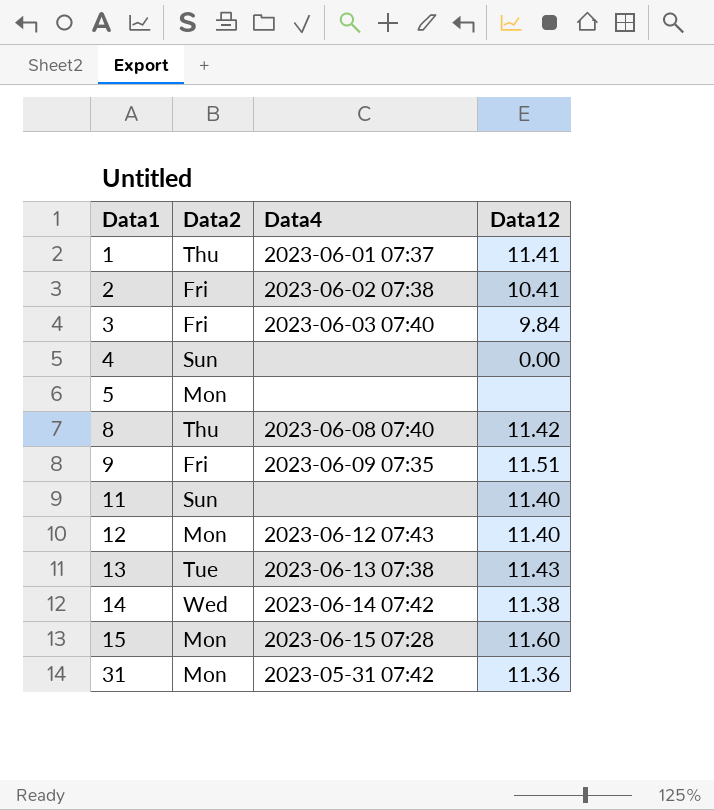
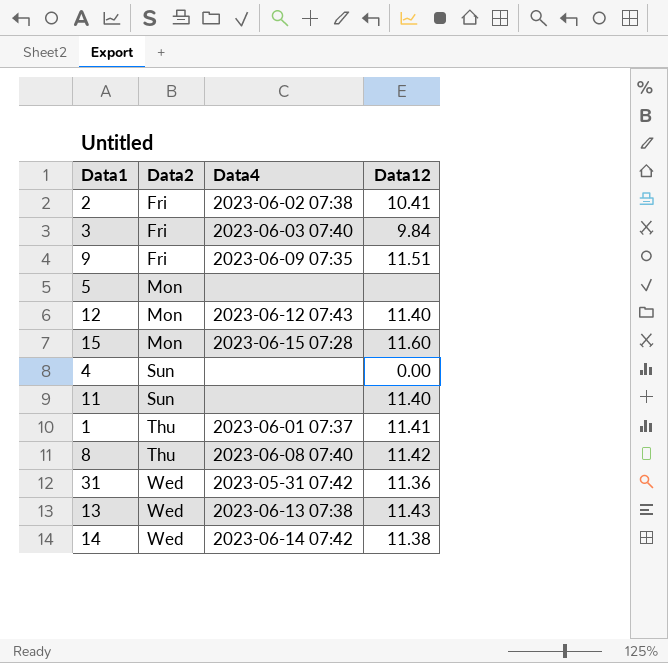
row order: Data1 ascending -> Data2 ascending
31 | Data2: Mon -> Wed
13 | Data2: Tue -> Wed

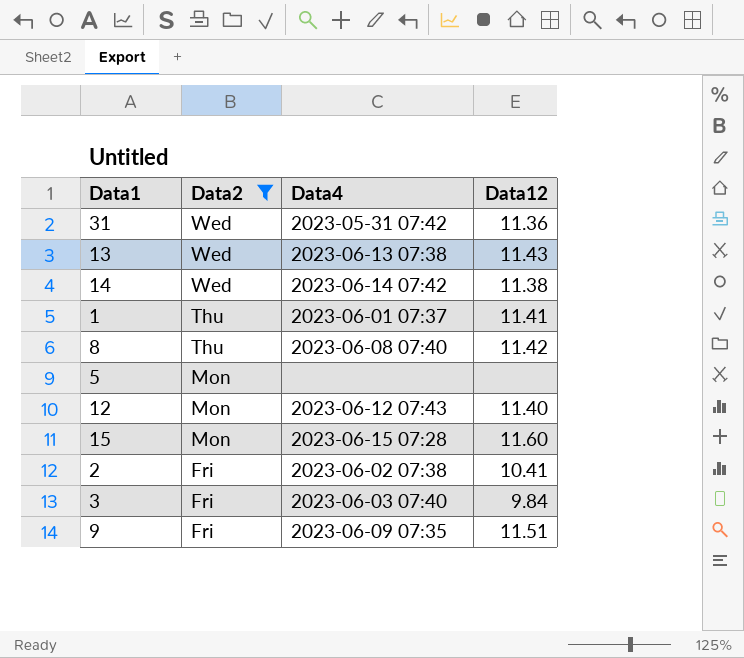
filter: none -> Data2 != Sun
row order: Data2 ascending -> Data2 descending

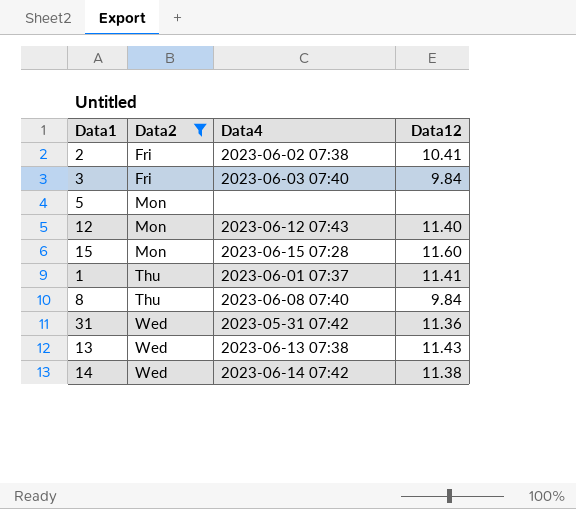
row order: Data2 descending -> Data2 ascending
row 9: Fri | 2023-06-09 07:35 | 11.51 -> none
8 | Data12: 11.42 -> 9.84

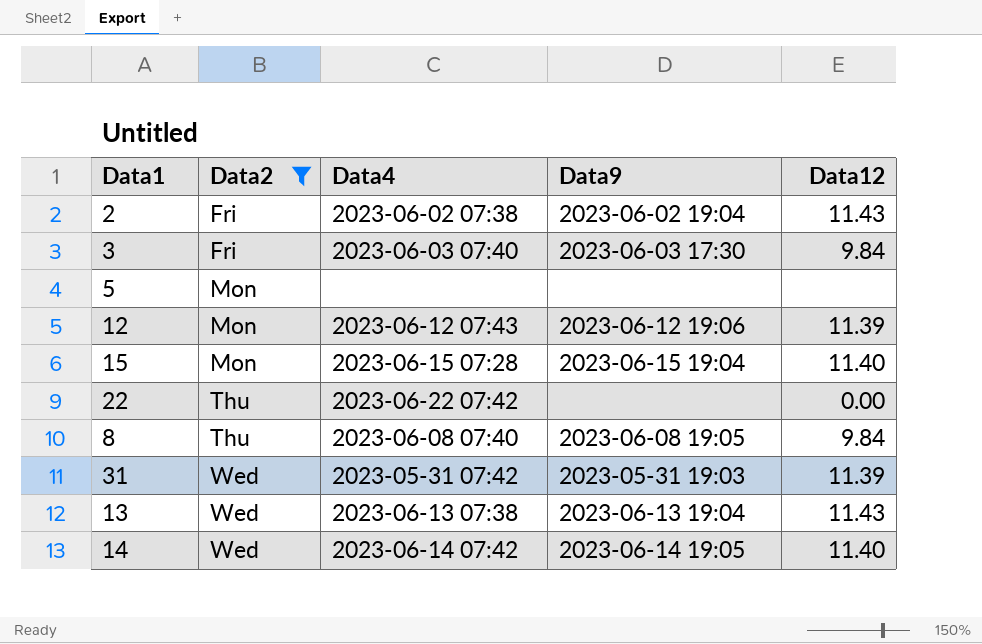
column Data9 | position: none -> 4
row 1: Thu | 2023-06-01 07:37 | 11.41 -> none
2 | Data12: 10.41 -> 11.43
12 | Data12: 11.40 -> 11.39
15 | Data12: 11.60 -> 11.40
row 22: none -> Thu | 2023-06-22 07:42 | none | 0.00
31 | Data12: 11.36 -> 11.39
14 | Data12: 11.38 -> 11.40

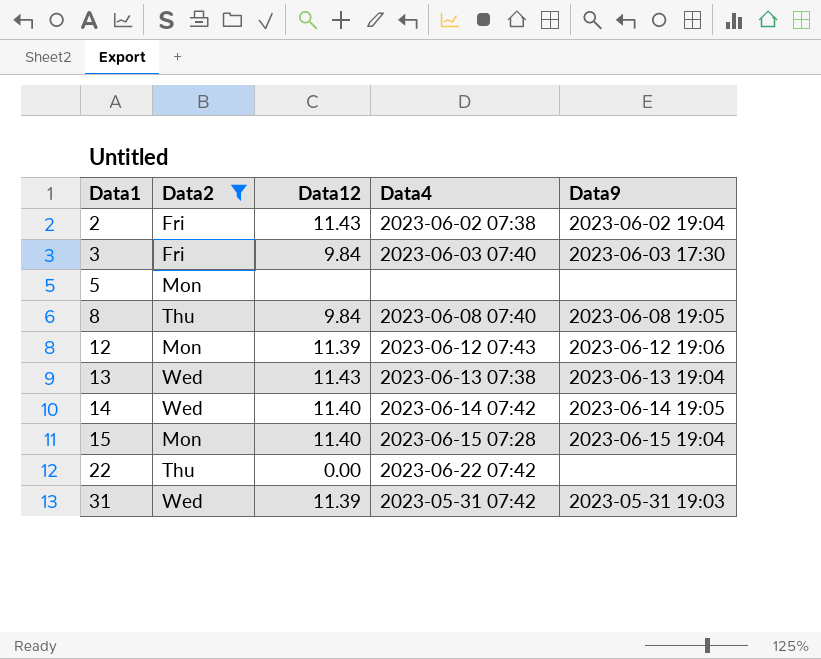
row order: Data2 ascending -> Data1 ascending
column Data12 | position: 5 -> 3

